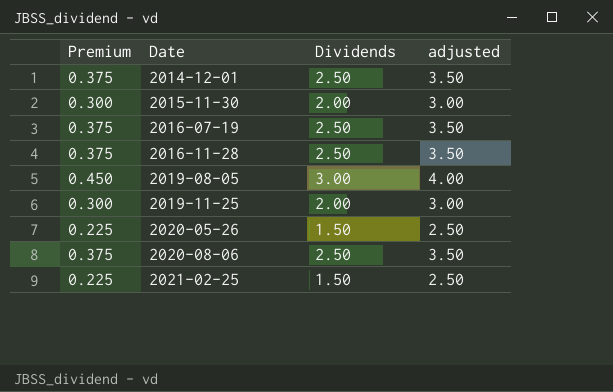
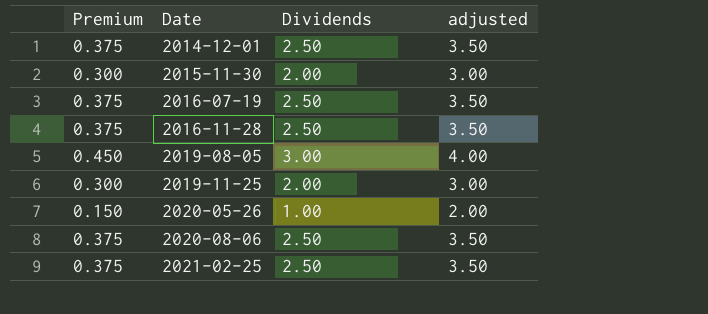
2020-05-26 | Premium: 0.225 -> 0.150
2020-05-26 | Dividends: 1.50 -> 1.00
2020-05-26 | adjusted: 2.50 -> 2.00
2021-02-25 | Premium: 0.225 -> 0.375
2021-02-25 | Dividends: 1.50 -> 2.50
2021-02-25 | adjusted: 2.50 -> 3.50

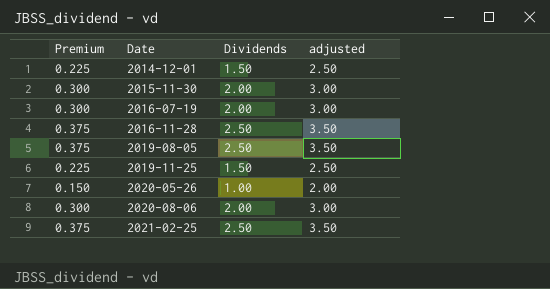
2014-12-01 | Premium: 0.375 -> 0.225
2014-12-01 | Dividends: 2.50 -> 1.50
2014-12-01 | adjusted: 3.50 -> 2.50
2016-07-19 | Premium: 0.375 -> 0.300
2016-07-19 | Dividends: 2.50 -> 2.00
2016-07-19 | adjusted: 3.50 -> 3.00
2019-08-05 | Premium: 0.450 -> 0.375
2019-08-05 | Dividends: 3.00 -> 2.50
2019-08-05 | adjusted: 4.00 -> 3.50
2019-11-25 | Premium: 0.300 -> 0.225
2019-11-25 | Dividends: 2.00 -> 1.50
2019-11-25 | adjusted: 3.00 -> 2.50
2020-08-06 | Premium: 0.375 -> 0.300
2020-08-06 | Dividends: 2.50 -> 2.00
2020-08-06 | adjusted: 3.50 -> 3.00

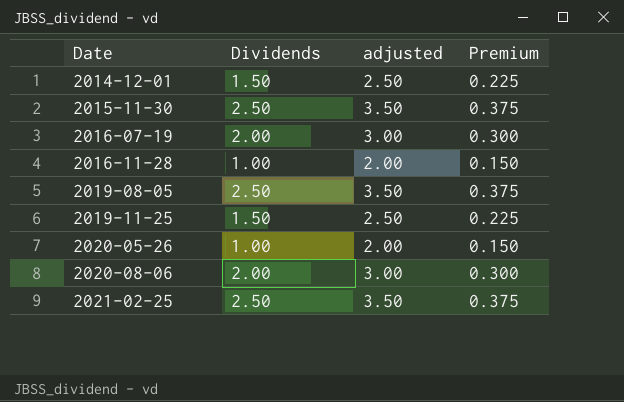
column Premium | position: 1 -> 4
2015-11-30 | Dividends: 2.00 -> 2.50
2015-11-30 | adjusted: 3.00 -> 3.50
2015-11-30 | Premium: 0.300 -> 0.375
2016-11-28 | Dividends: 2.50 -> 1.00
2016-11-28 | adjusted: 3.50 -> 2.00
2016-11-28 | Premium: 0.375 -> 0.150

